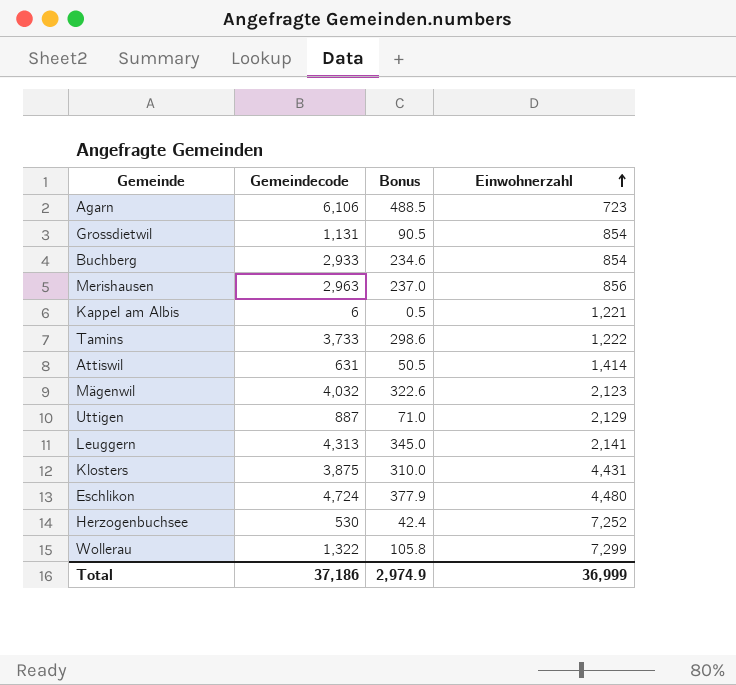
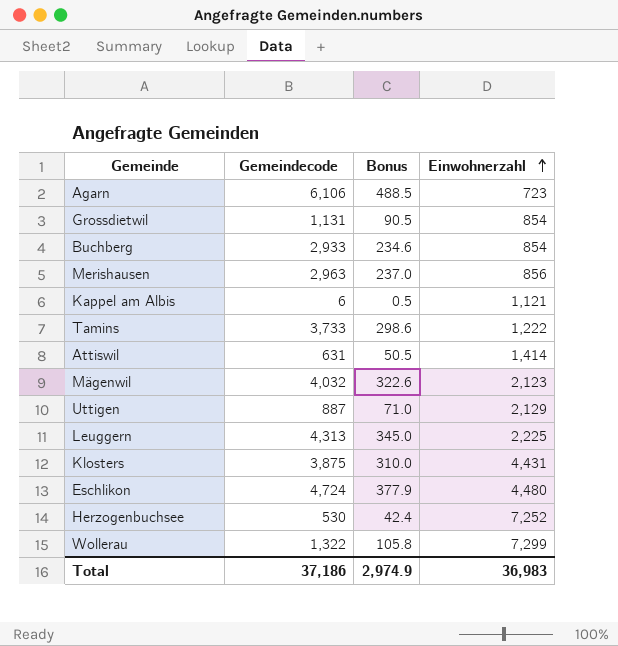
Kappel am Albis | Einwohnerzahl: 1,221 -> 1,121
Leuggern | Einwohnerzahl: 2,141 -> 2,225
Total | Einwohnerzahl: 36,999 -> 36,983

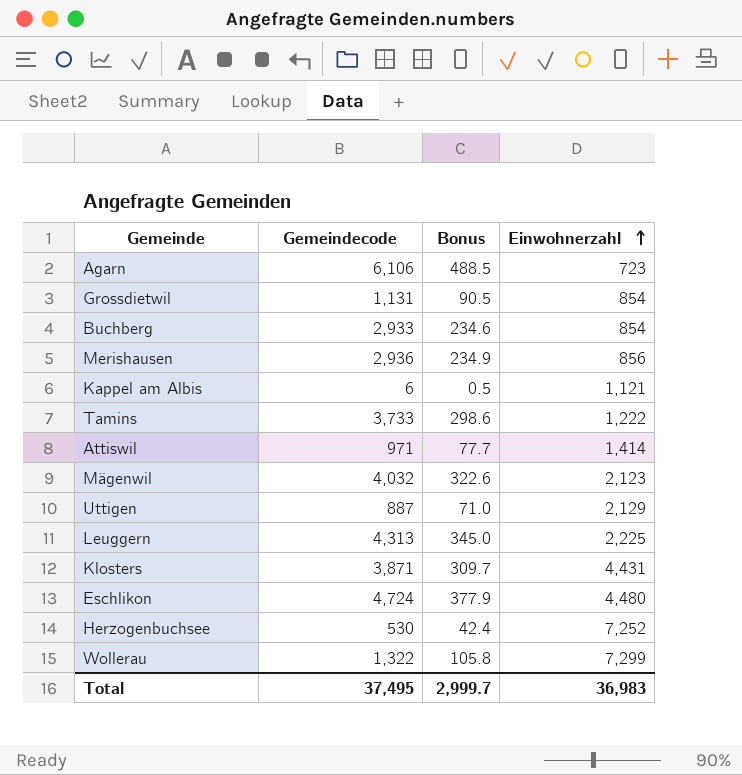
Merishausen | Gemeindecode: 2,963 -> 2,936
Merishausen | Bonus: 237.0 -> 234.9
Attiswil | Gemeindecode: 631 -> 971
Attiswil | Bonus: 50.5 -> 77.7
Klosters | Gemeindecode: 3,875 -> 3,871
Klosters | Bonus: 310.0 -> 309.7
Total | Gemeindecode: 37,186 -> 37,495
Total | Bonus: 2,974.9 -> 2,999.7

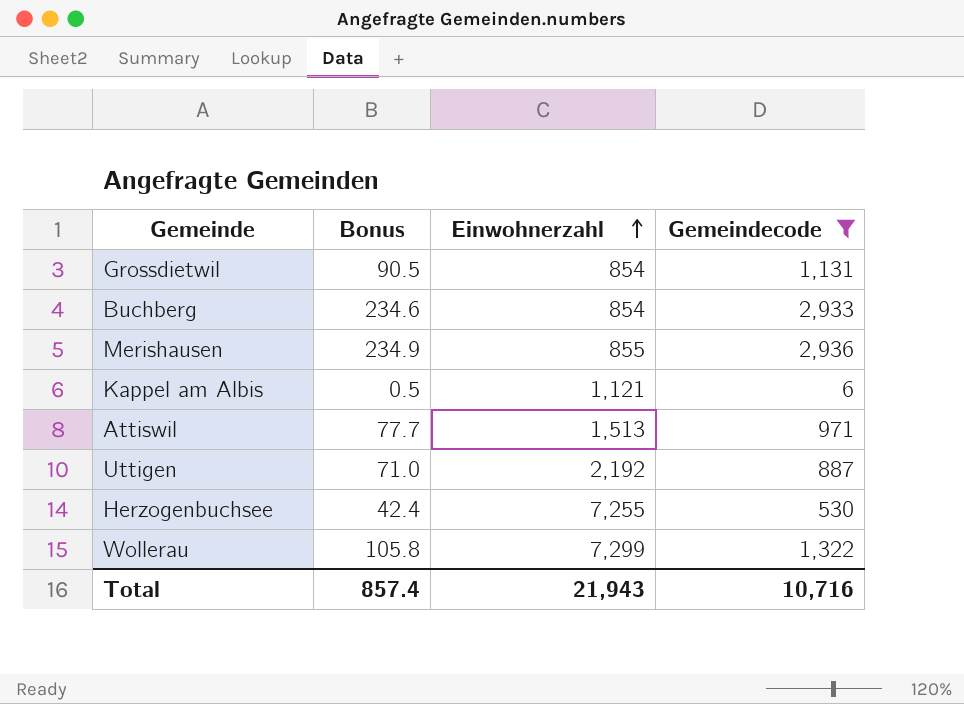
filter: none -> Gemeindecode <= 2,936
column Gemeindecode | position: 2 -> 4
Merishausen | Einwohnerzahl: 856 -> 855
Attiswil | Einwohnerzahl: 1,414 -> 1,513
Uttigen | Einwohnerzahl: 2,129 -> 2,192
Herzogenbuchsee | Einwohnerzahl: 7,252 -> 7,255
Total | Bonus: 2,999.7 -> 857.4
Total | Einwohnerzahl: 36,983 -> 21,943
Total | Gemeindecode: 37,495 -> 10,716

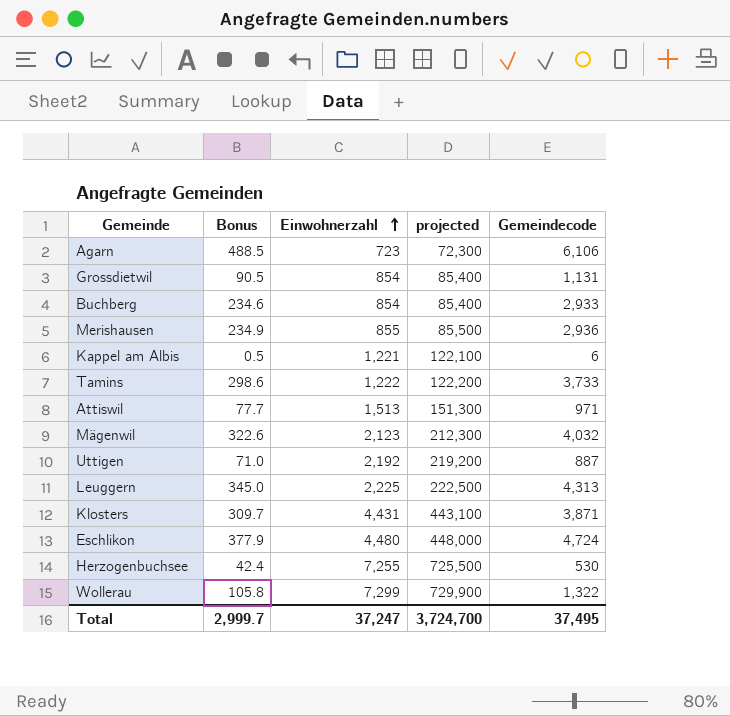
filter: Gemeindecode <= 2,936 -> none
column projected | formula: none -> [Einwohnerzahl] * 100
Kappel am Albis | Einwohnerzahl: 1,121 -> 1,221
Total | Bonus: 857.4 -> 2,999.7
Total | Einwohnerzahl: 21,943 -> 37,247
Total | Gemeindecode: 10,716 -> 37,495

